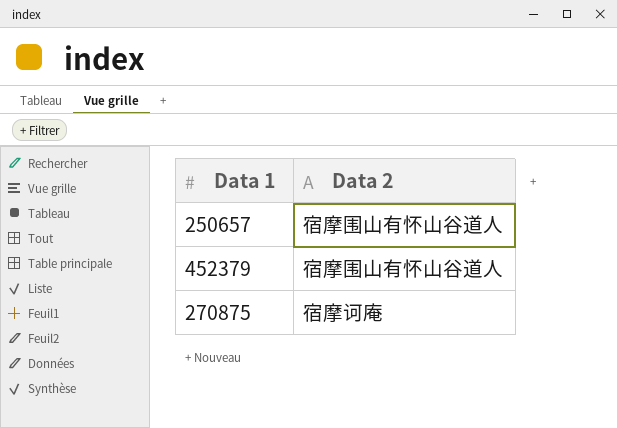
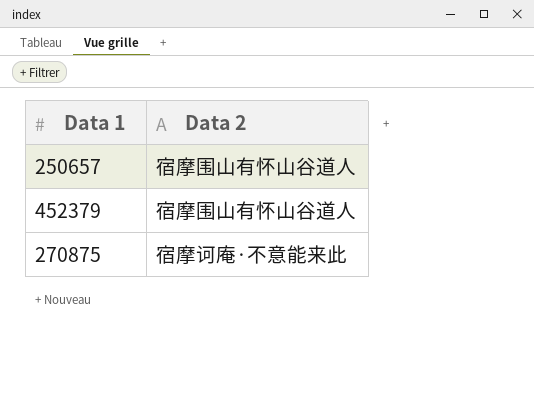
270875 | Data 2: 宿摩诃庵 -> 宿摩诃庵·不意能来此

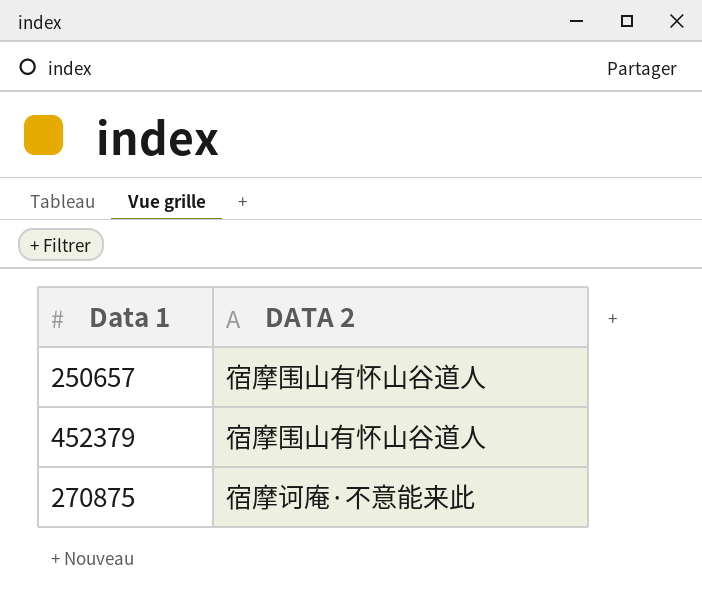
column name: Data 2 -> DATA 2

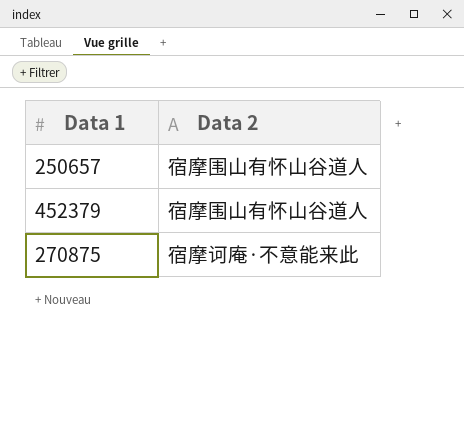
column name: DATA 2 -> Data 2

